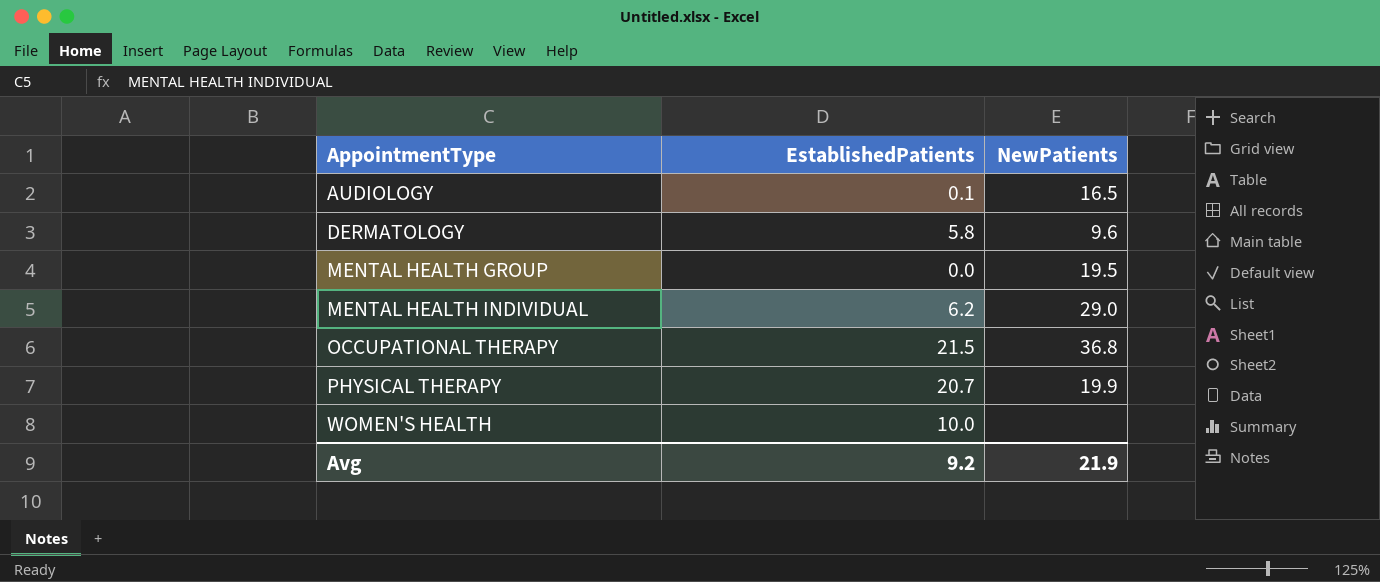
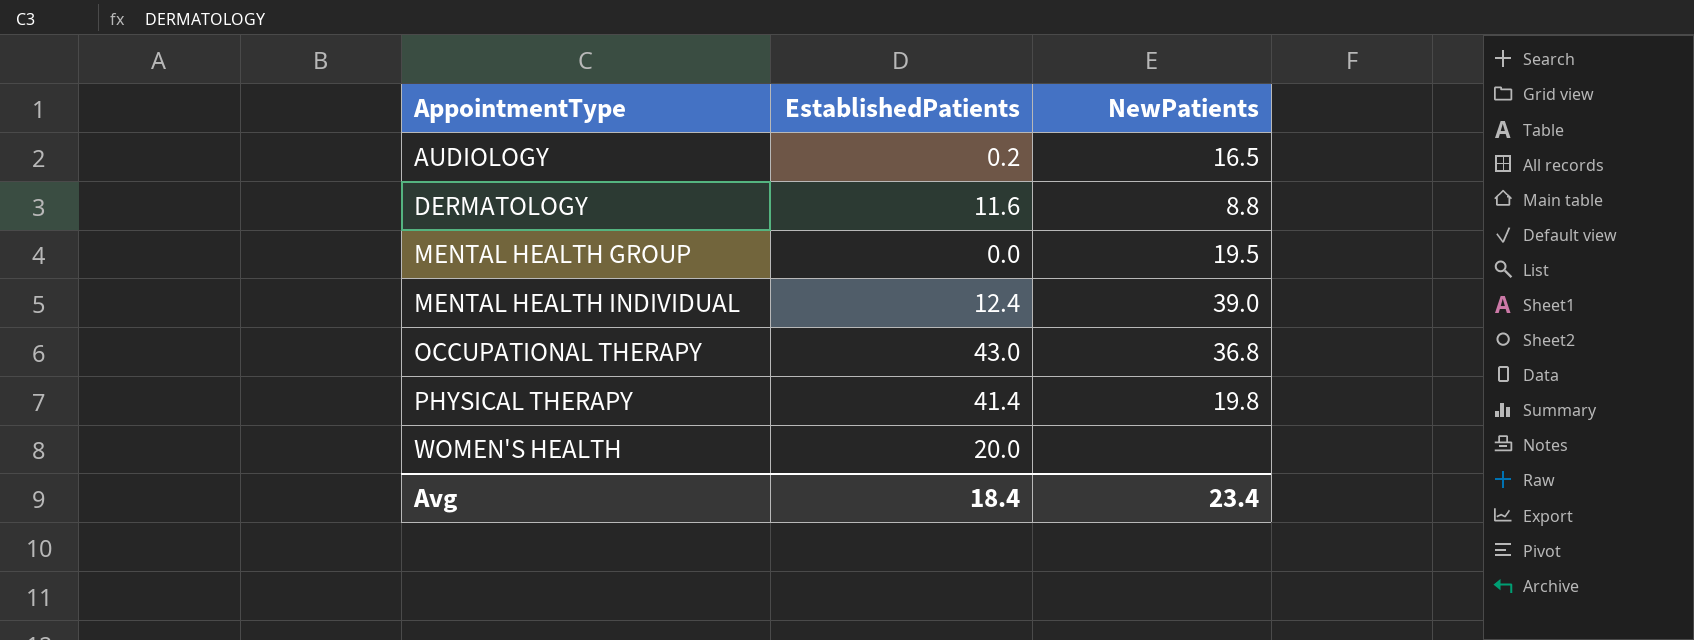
AUDIOLOGY | EstablishedPatients: 0.1 -> 0.2
DERMATOLOGY | EstablishedPatients: 5.8 -> 11.6
DERMATOLOGY | NewPatients: 9.6 -> 8.8
MENTAL HEALTH INDIVIDUAL | EstablishedPatients: 6.2 -> 12.4
MENTAL HEALTH INDIVIDUAL | NewPatients: 29.0 -> 39.0
OCCUPATIONAL THERAPY | EstablishedPatients: 21.5 -> 43.0
PHYSICAL THERAPY | EstablishedPatients: 20.7 -> 41.4
PHYSICAL THERAPY | NewPatients: 19.9 -> 19.8
WOMEN'S HEALTH | EstablishedPatients: 10.0 -> 20.0
Avg | EstablishedPatients: 9.2 -> 18.4
Avg | NewPatients: 21.9 -> 23.4

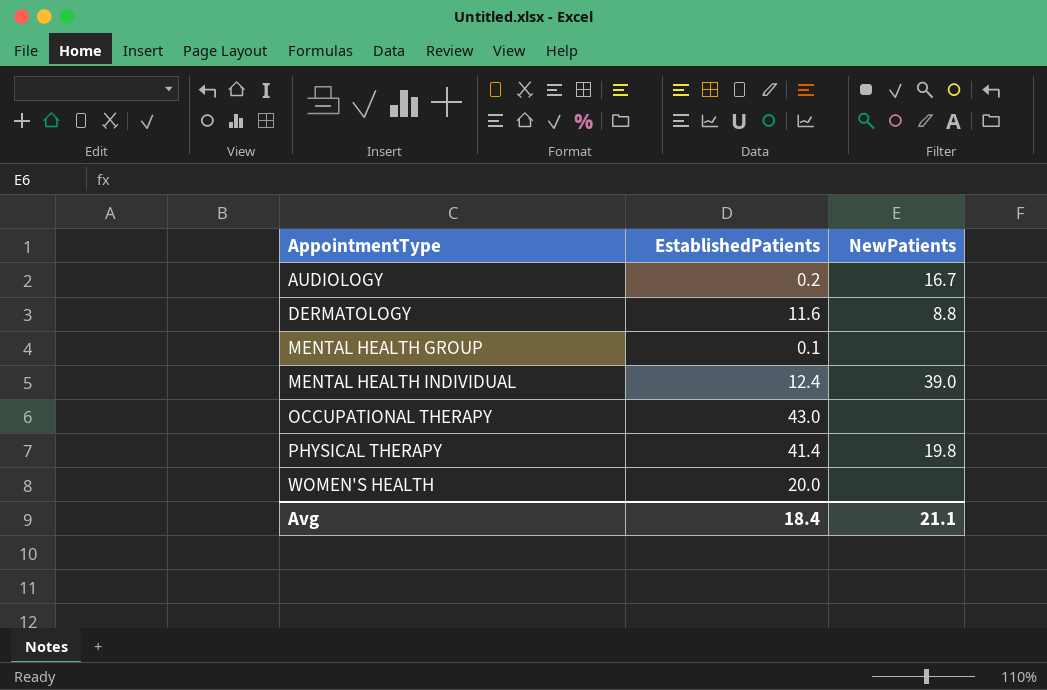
AUDIOLOGY | NewPatients: 16.5 -> 16.7
MENTAL HEALTH GROUP | EstablishedPatients: 0.0 -> 0.1
MENTAL HEALTH GROUP | NewPatients: 19.5 -> none
OCCUPATIONAL THERAPY | NewPatients: 36.8 -> none
Avg | NewPatients: 23.4 -> 21.1

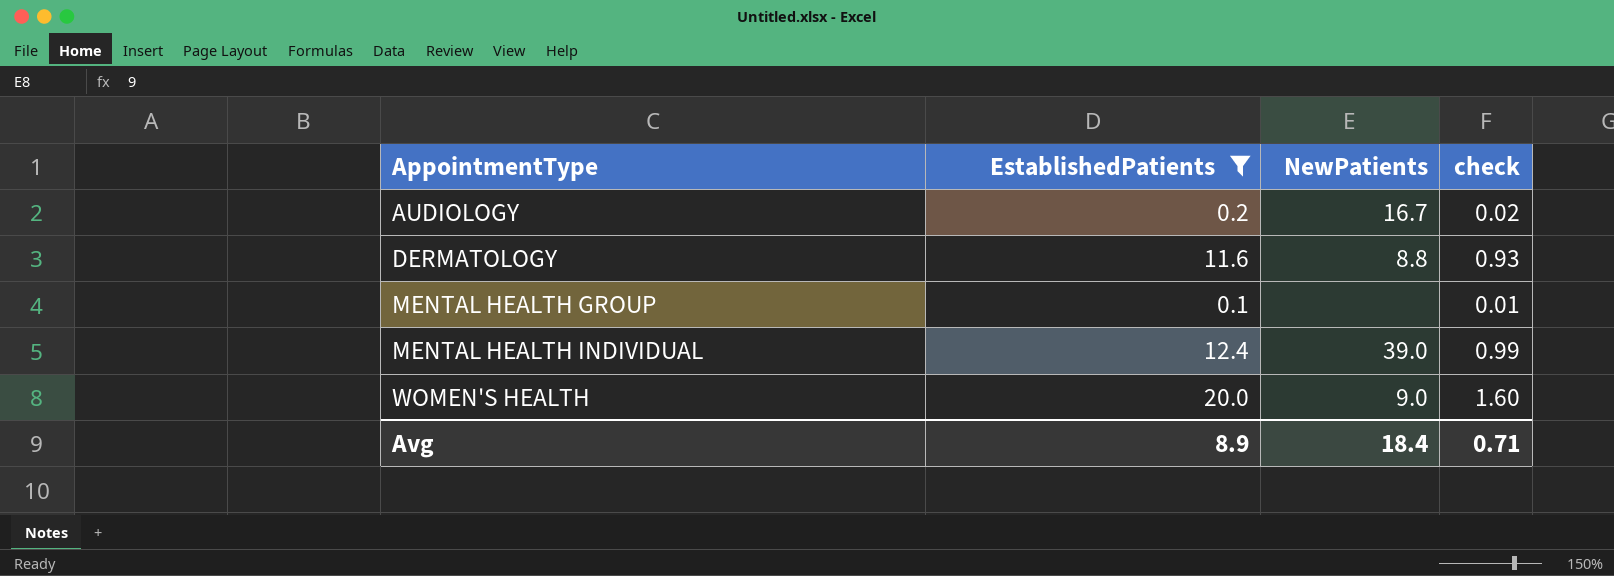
filter: none -> EstablishedPatients <= 20.0
column check | formula: none -> [EstablishedPatients] * 0.08
WOMEN'S HEALTH | NewPatients: none -> 9.0
Avg | EstablishedPatients: 18.4 -> 8.9
Avg | NewPatients: 21.1 -> 18.4

